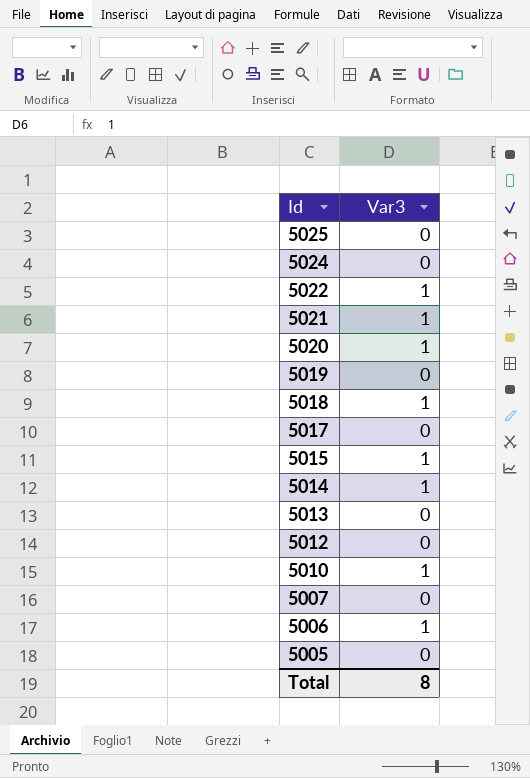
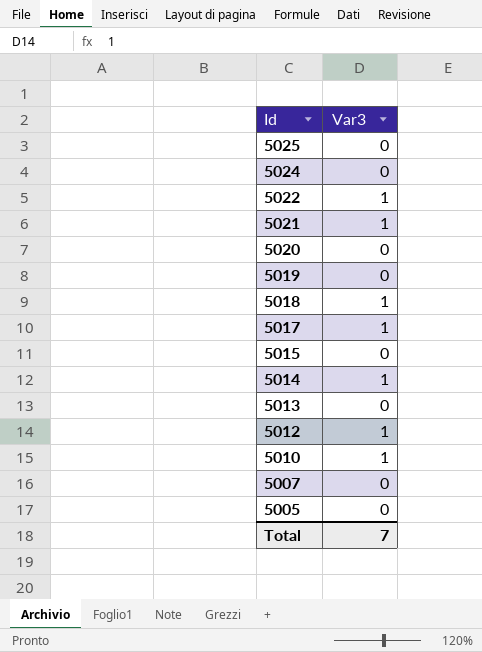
row 5006: 1 -> none
5020 | Var3: 1 -> 0
5017 | Var3: 0 -> 1
5015 | Var3: 1 -> 0
5012 | Var3: 0 -> 1
Total | Var3: 8 -> 7

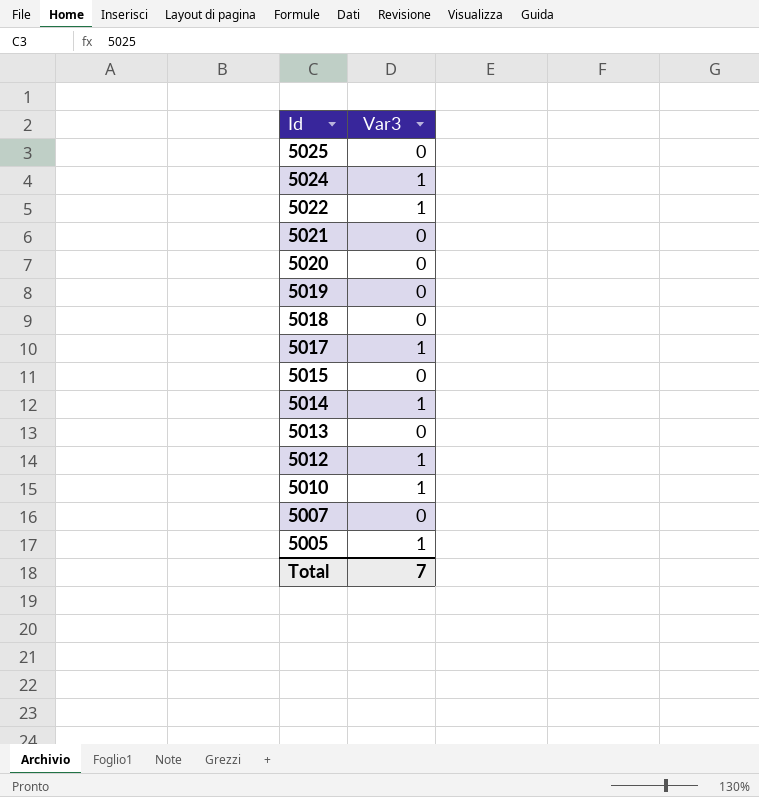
5024 | Var3: 0 -> 1
5021 | Var3: 1 -> 0
5018 | Var3: 1 -> 0
5005 | Var3: 0 -> 1

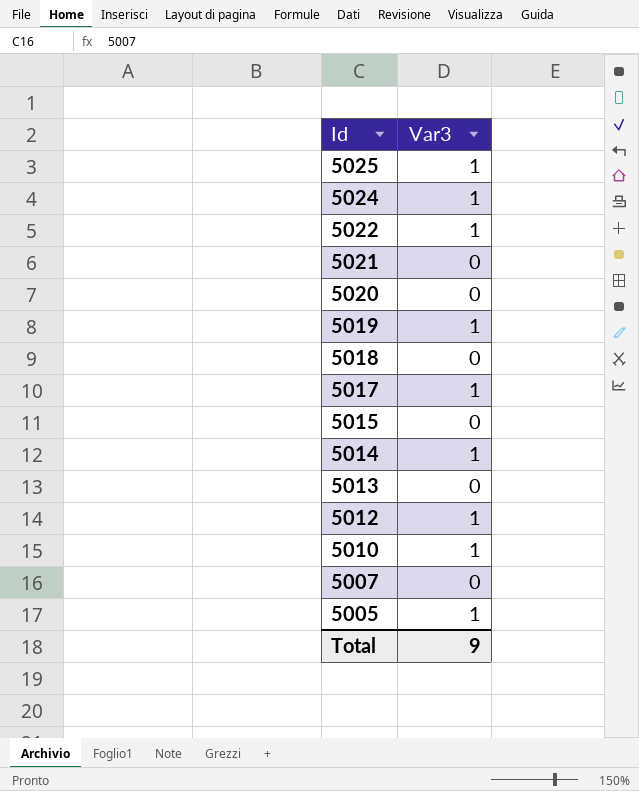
5025 | Var3: 0 -> 1
5019 | Var3: 0 -> 1
Total | Var3: 7 -> 9

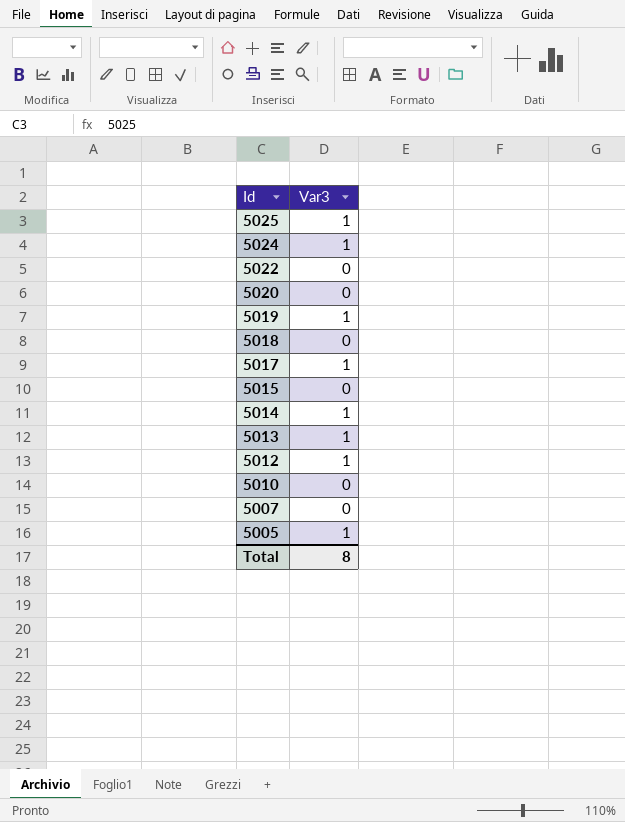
row 5021: 0 -> none
5022 | Var3: 1 -> 0
5013 | Var3: 0 -> 1
5010 | Var3: 1 -> 0
Total | Var3: 9 -> 8

